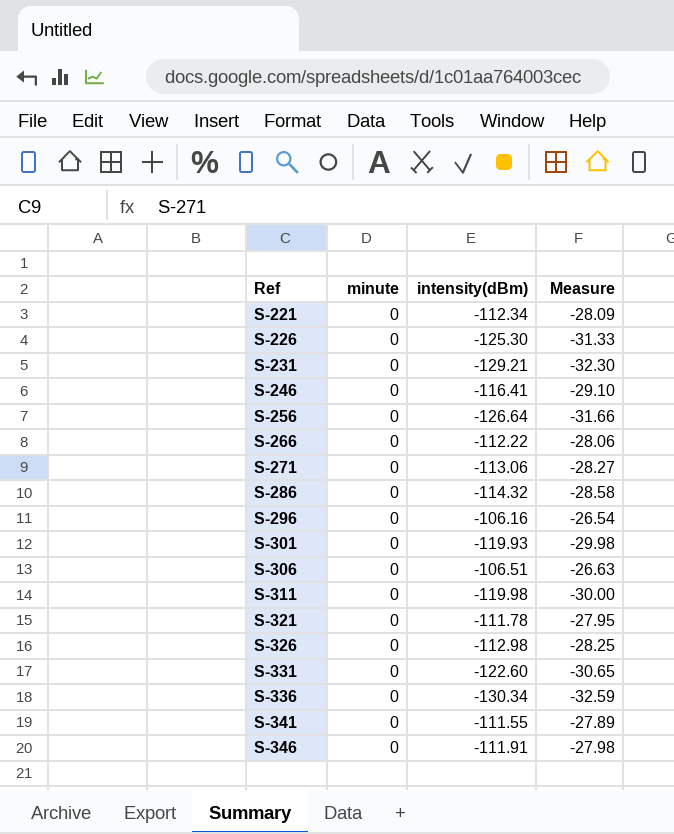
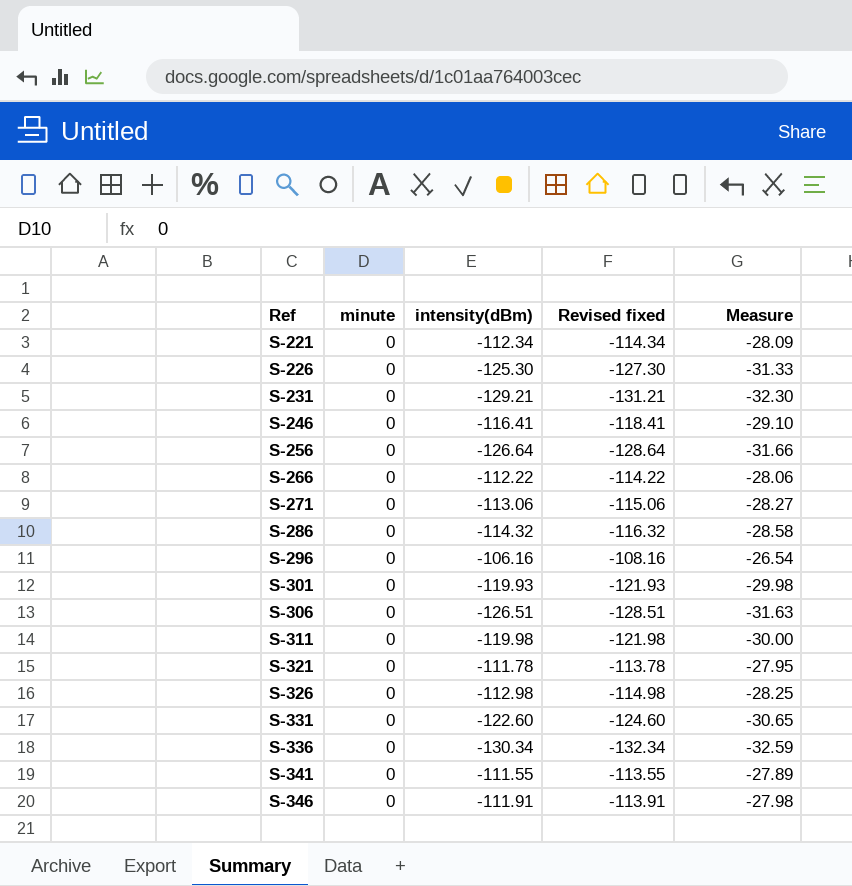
column Revised fixed | formula: none -> [intensity(dBm)] - 2
S-306 | intensity(dBm): -106.51 -> -126.51
S-306 | Measure: -26.63 -> -31.63

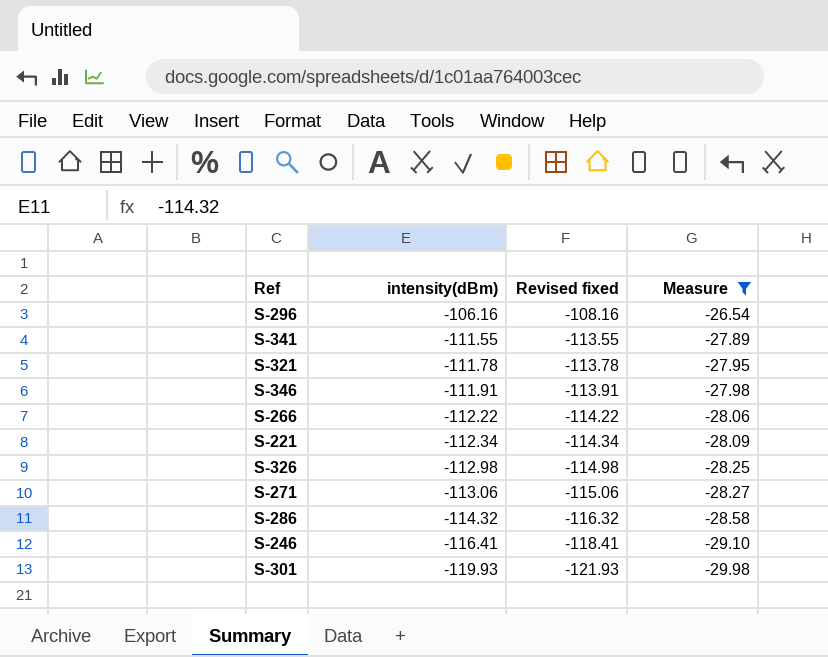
filter: none -> Measure >= -29.98
row order: Ref ascending -> intensity(dBm) descending
column minute | position: 2 -> none

